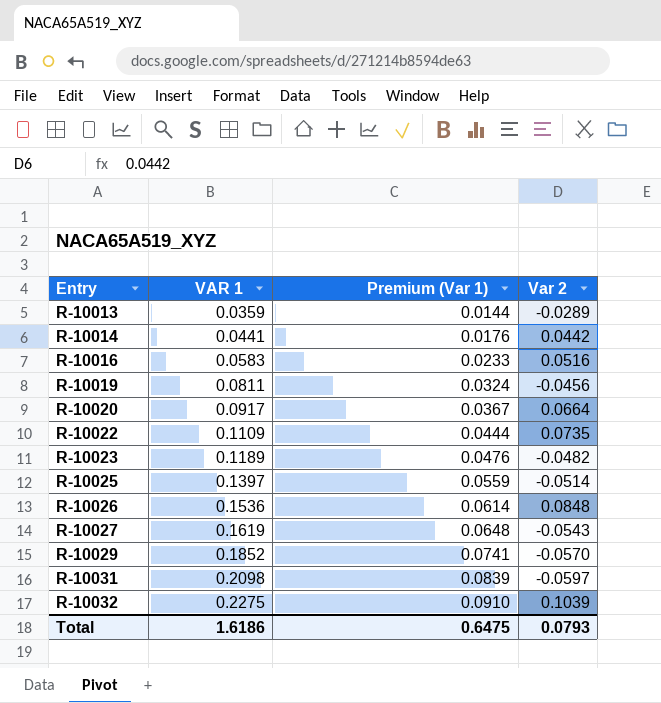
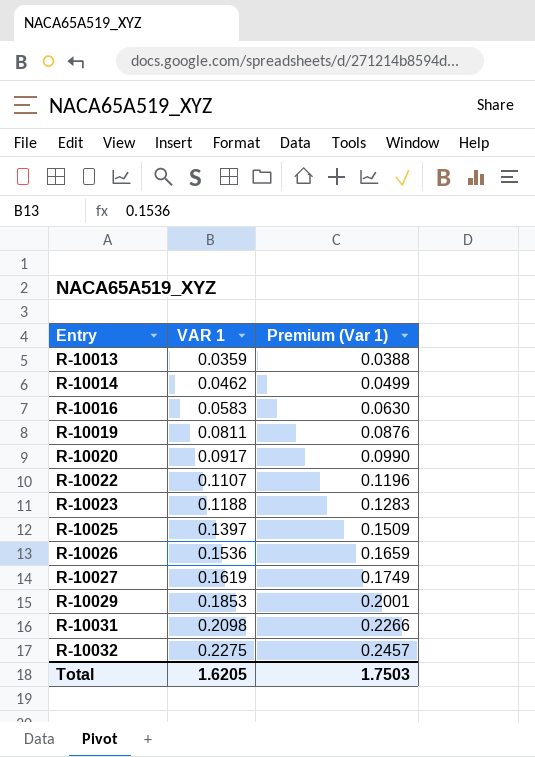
column Var 2 | position: 4 -> none
column Premium (Var 1) | formula: [VAR 1] * 0.4 -> [VAR 1] * 1.08
R-10014 | VAR 1: 0.0441 -> 0.0462
R-10022 | VAR 1: 0.1109 -> 0.1107
R-10023 | VAR 1: 0.1189 -> 0.1188
R-10029 | VAR 1: 0.1852 -> 0.1853
Total | VAR 1: 1.6186 -> 1.6205
Total | Premium (Var 1): 0.6475 -> 1.7503

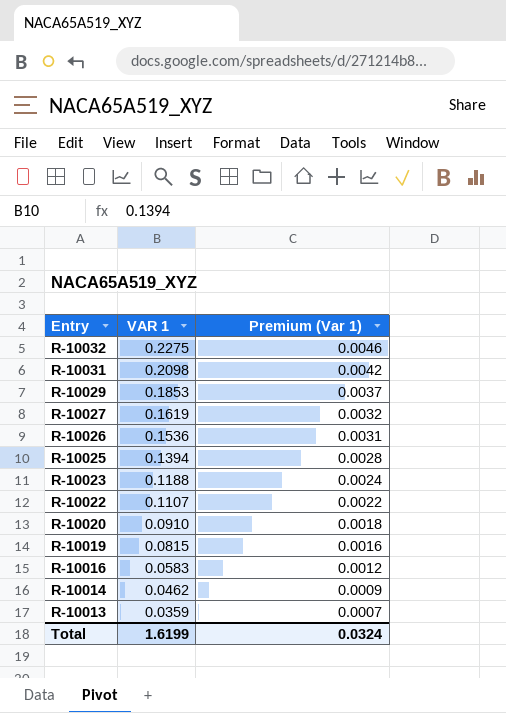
row order: Entry ascending -> Entry descending
column Premium (Var 1) | formula: [VAR 1] * 1.08 -> [VAR 1] * 0.02
R-10025 | VAR 1: 0.1397 -> 0.1394
R-10020 | VAR 1: 0.0917 -> 0.0910
R-10019 | VAR 1: 0.0811 -> 0.0815
Total | VAR 1: 1.6205 -> 1.6199
Total | Premium (Var 1): 1.7503 -> 0.0324

